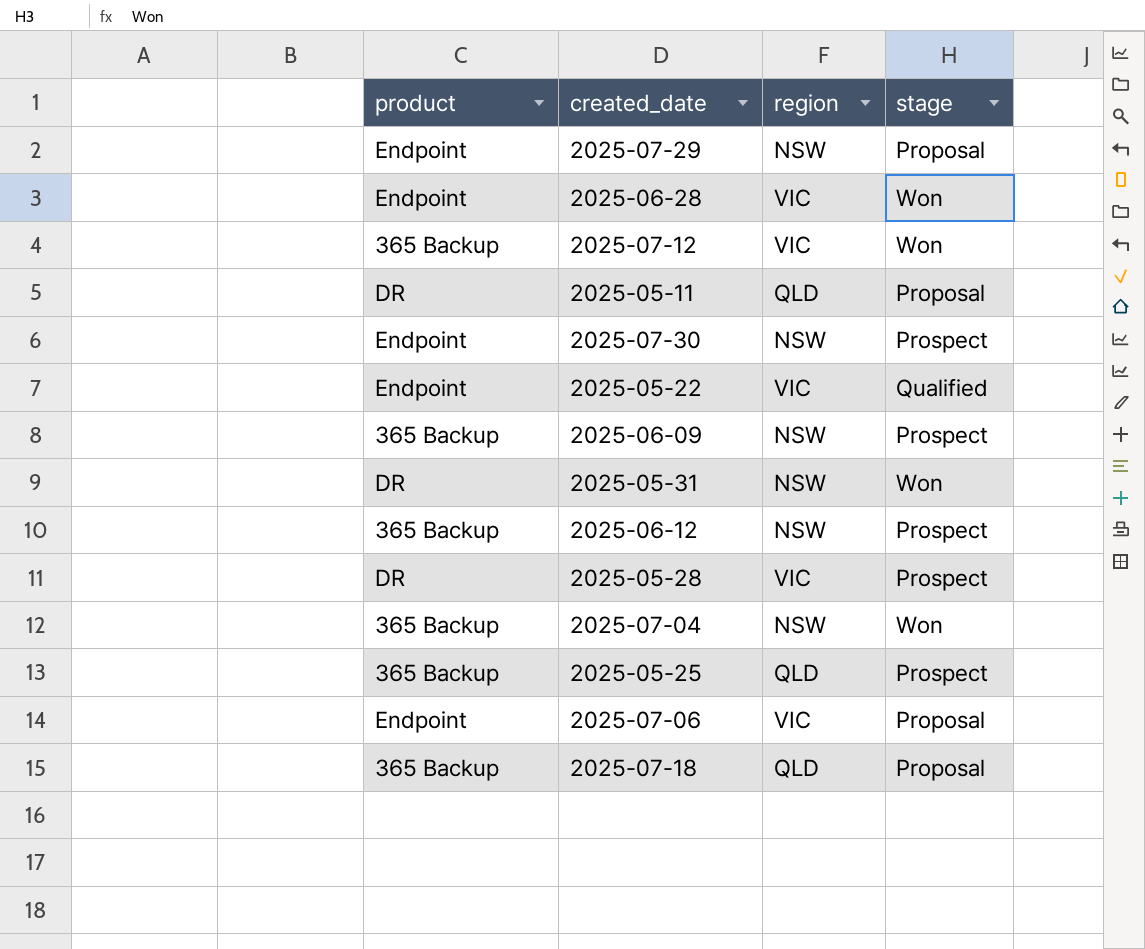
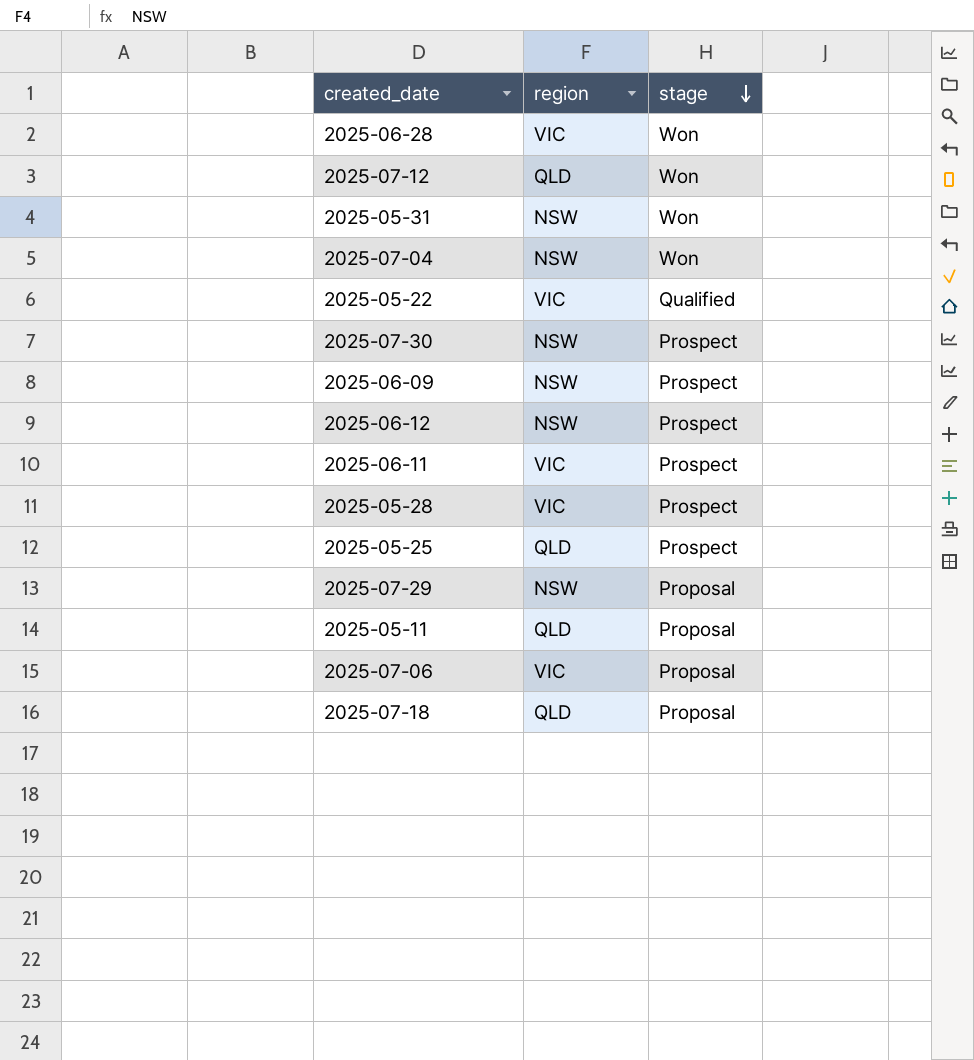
row order: none -> stage descending
column product | position: 1 -> none
2025-07-12 | region: VIC -> QLD
row 2025-06-11: none -> VIC | Prospect

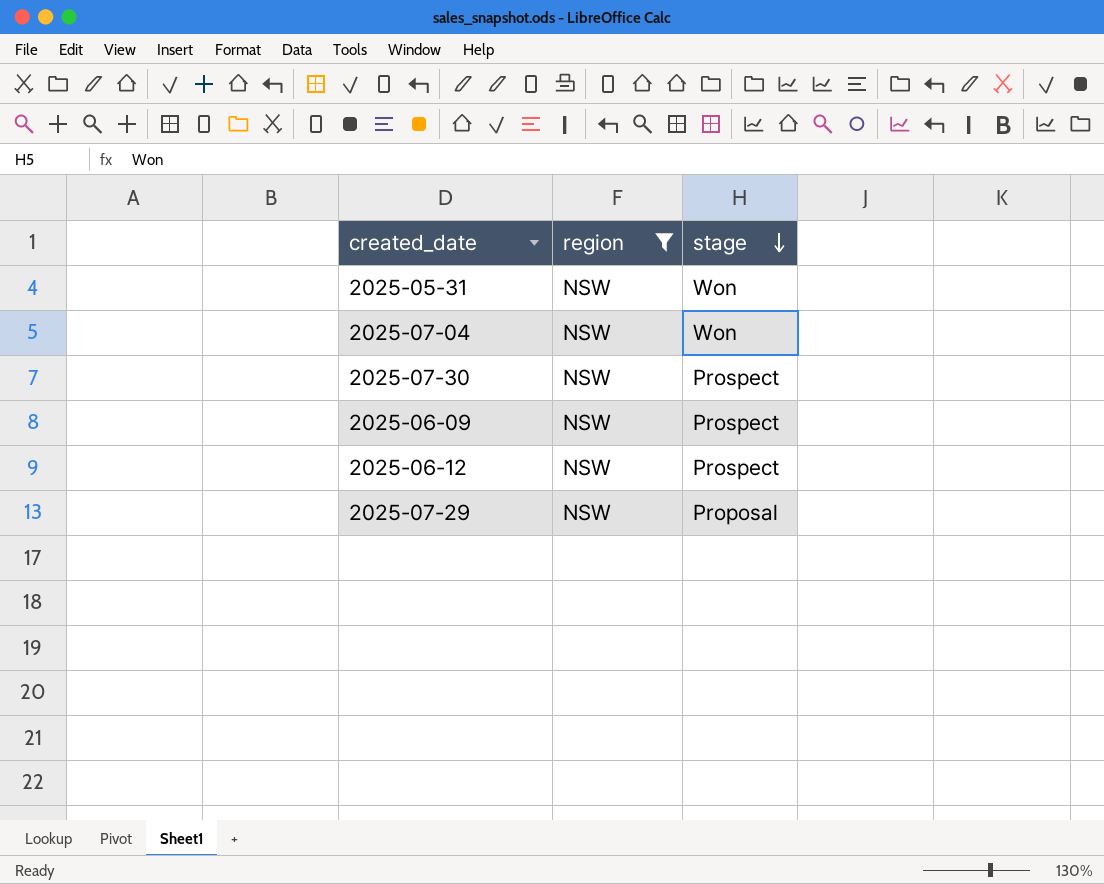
filter: none -> region = NSW

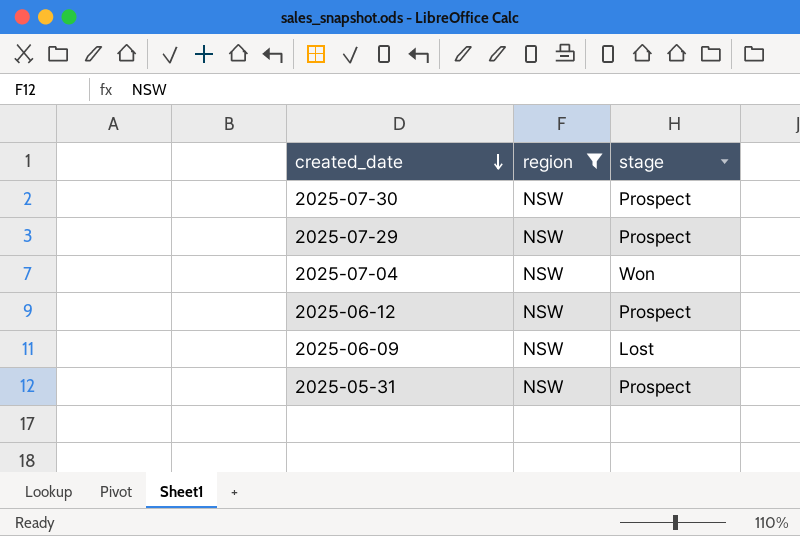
row order: stage descending -> created_date descending
2025-07-29 | stage: Proposal -> Prospect
2025-06-09 | stage: Prospect -> Lost
2025-05-31 | stage: Won -> Prospect

